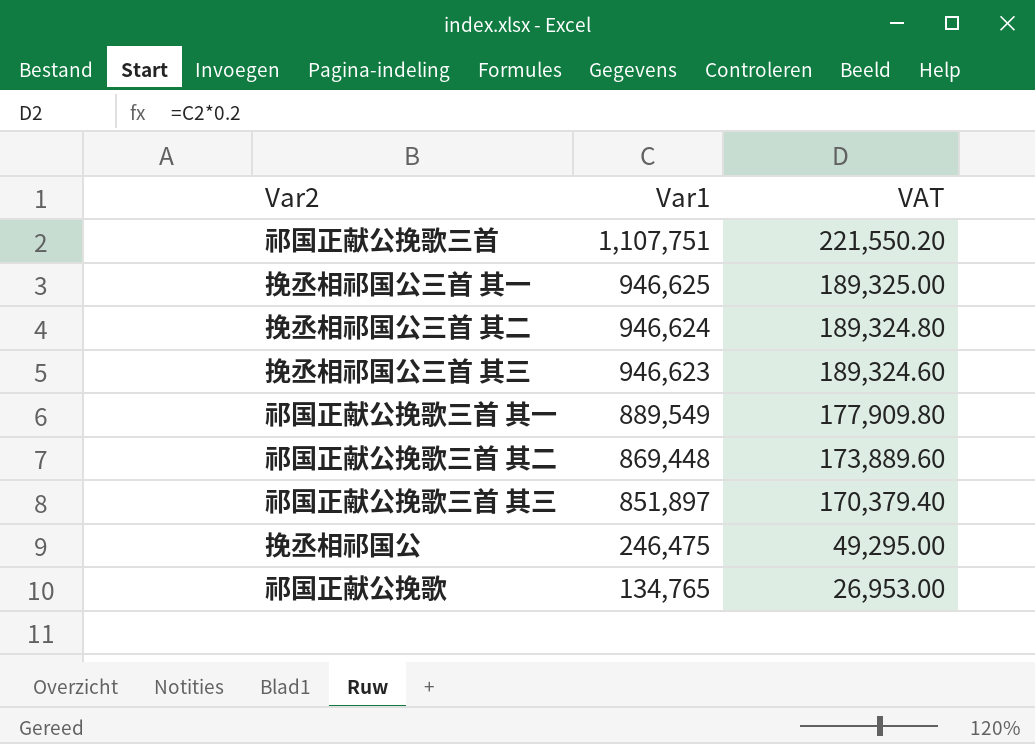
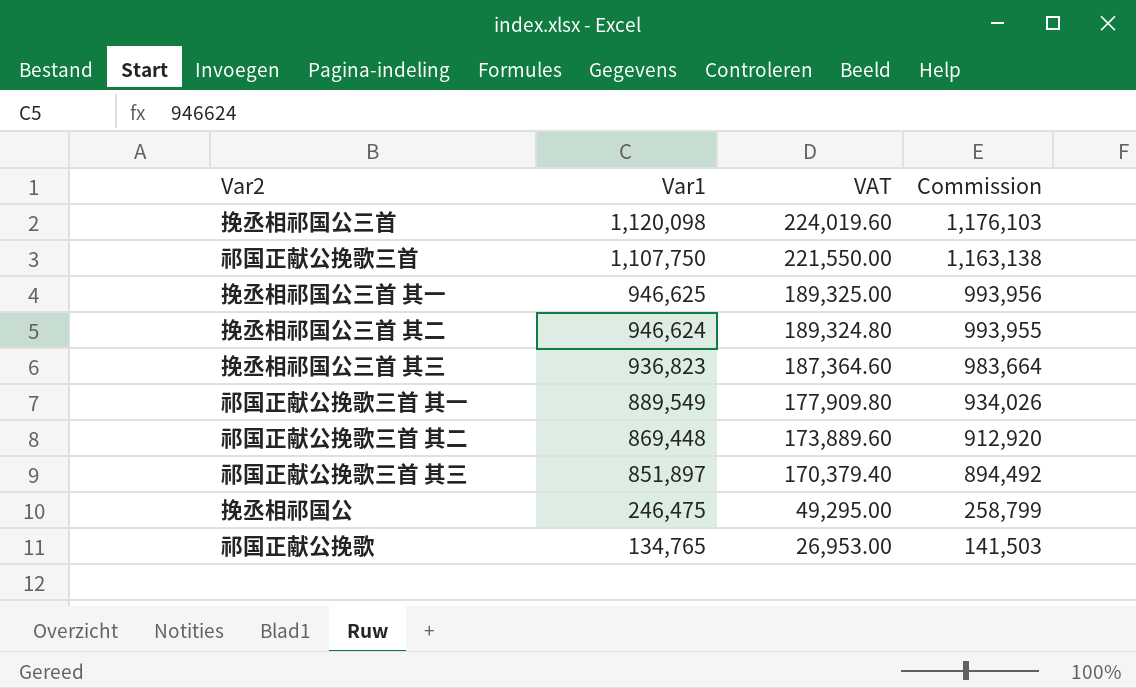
column Commission | formula: none -> [Var1] * 1.05
row 挽丞相祁国公三首: none -> 1,120,098 | 224,019.60 | 1,176,103
祁国正献公挽歌三首 | Var1: 1,107,751 -> 1,107,750
祁国正献公挽歌三首 | VAT: 221,550.20 -> 221,550.00
挽丞相祁国公三首 其三 | Var1: 946,623 -> 936,823
挽丞相祁国公三首 其三 | VAT: 189,324.60 -> 187,364.60

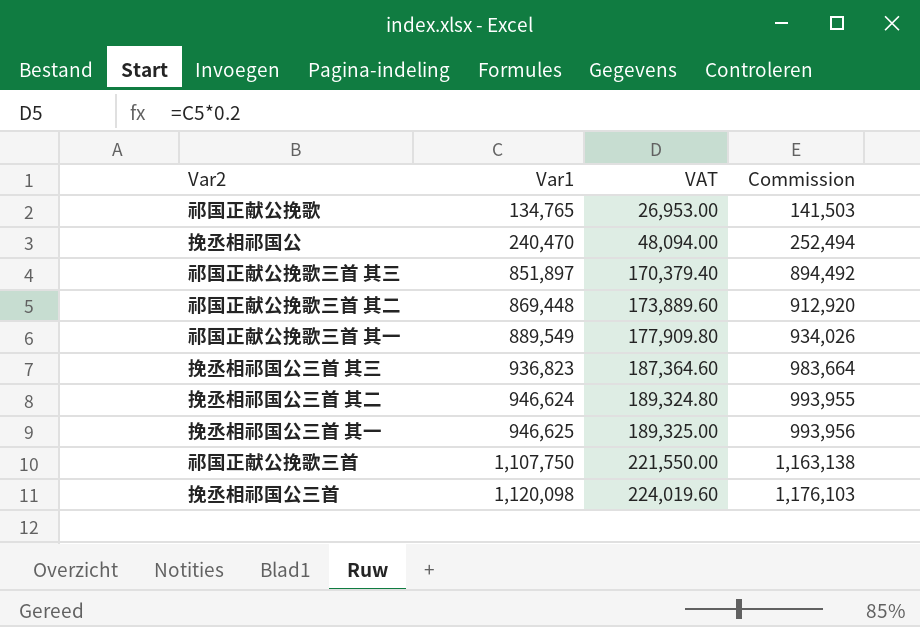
row order: Var1 descending -> Var1 ascending
挽丞相祁国公 | Var1: 246,475 -> 240,470
挽丞相祁国公 | VAT: 49,295.00 -> 48,094.00
挽丞相祁国公 | Commission: 258,799 -> 252,494

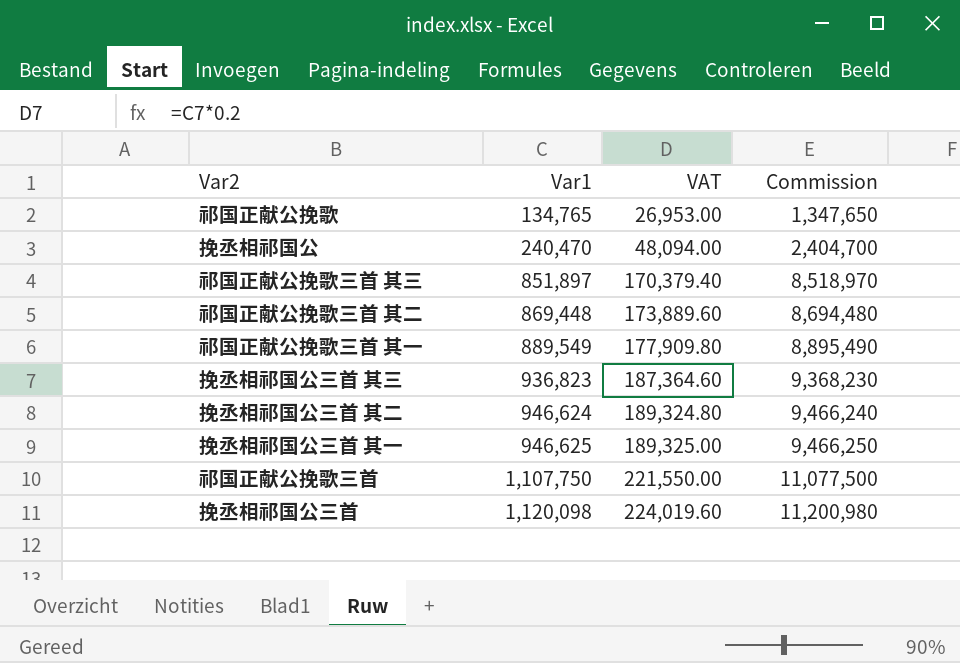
column Commission | formula: [Var1] * 1.05 -> [Var1] * 10

